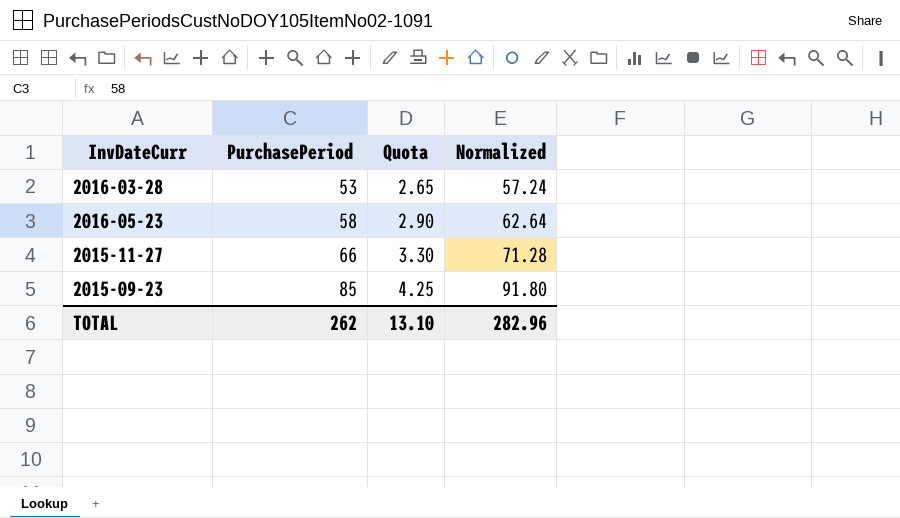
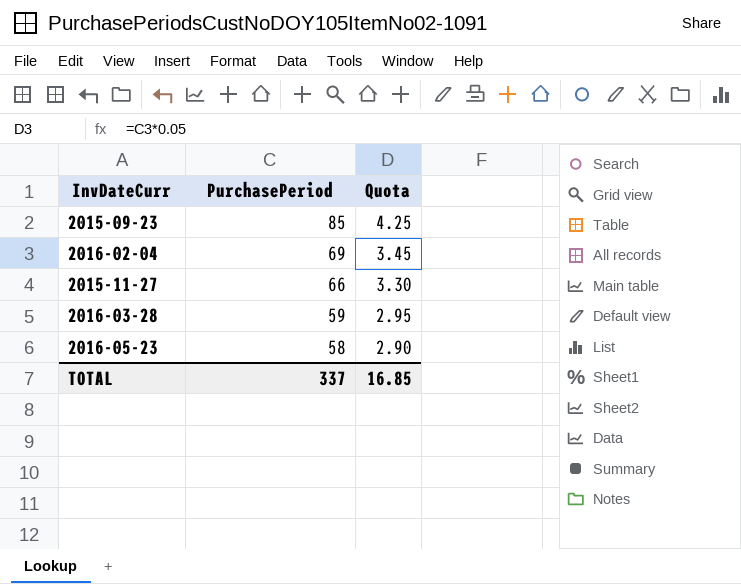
row order: PurchasePeriod ascending -> PurchasePeriod descending
column Normalized | formula: [PurchasePeriod] * 1.08 -> none
row 2016-02-04: none -> 69 | 3.45
2016-03-28 | PurchasePeriod: 53 -> 59
2016-03-28 | Quota: 2.65 -> 2.95
TOTAL | PurchasePeriod: 262 -> 337
TOTAL | Quota: 13.10 -> 16.85

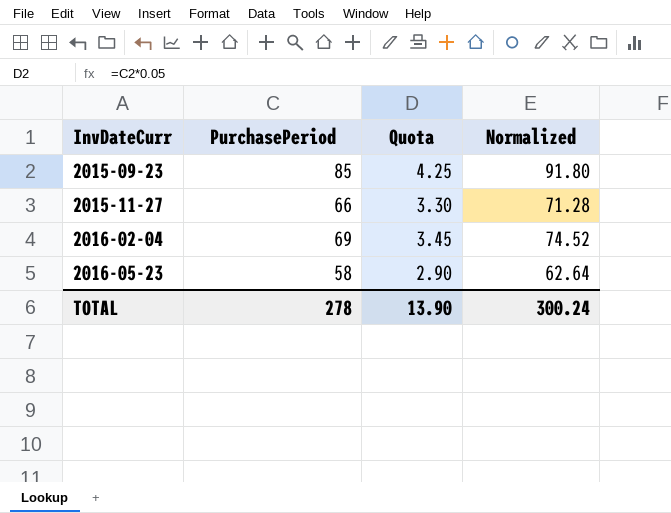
row order: PurchasePeriod descending -> InvDateCurr ascending
column Normalized | formula: none -> [PurchasePeriod] * 1.08
row 2016-03-28: 59 | 2.95 -> none
TOTAL | PurchasePeriod: 337 -> 278
TOTAL | Quota: 16.85 -> 13.90

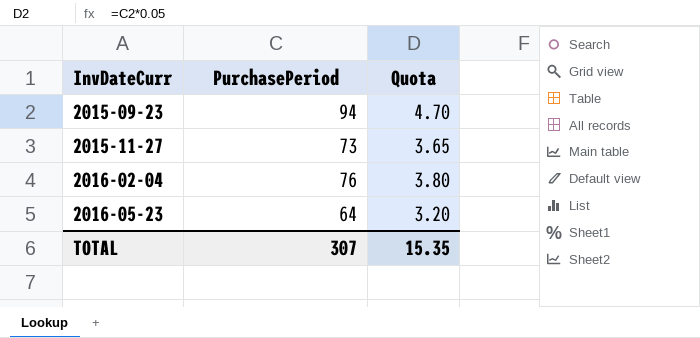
column Normalized | formula: [PurchasePeriod] * 1.08 -> none
2015-09-23 | PurchasePeriod: 85 -> 94
2015-09-23 | Quota: 4.25 -> 4.70
2015-11-27 | PurchasePeriod: 66 -> 73
2015-11-27 | Quota: 3.30 -> 3.65
2016-02-04 | PurchasePeriod: 69 -> 76
2016-02-04 | Quota: 3.45 -> 3.80
2016-05-23 | PurchasePeriod: 58 -> 64
2016-05-23 | Quota: 2.90 -> 3.20
TOTAL | PurchasePeriod: 278 -> 307
TOTAL | Quota: 13.90 -> 15.35

